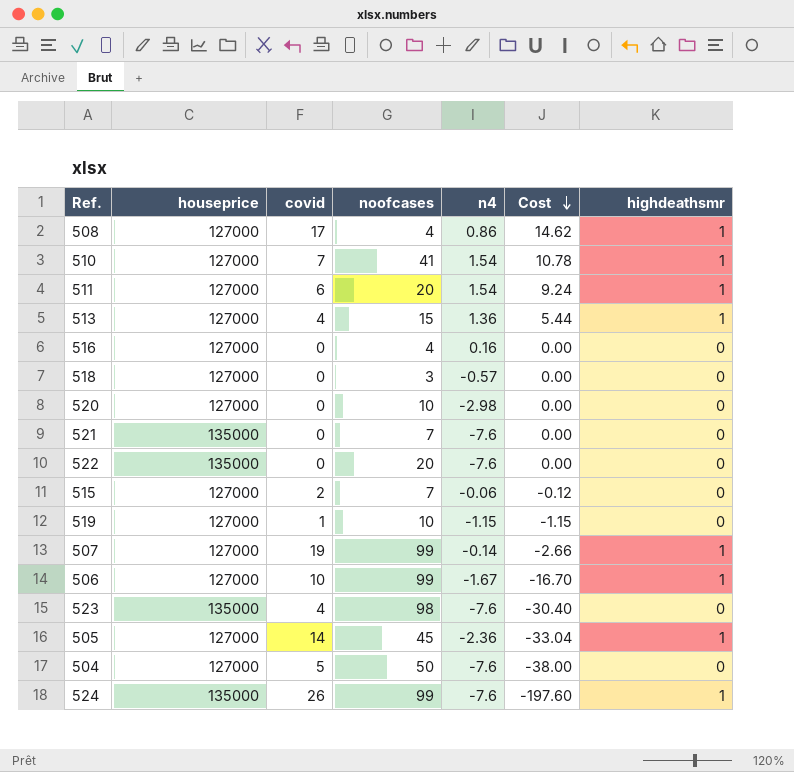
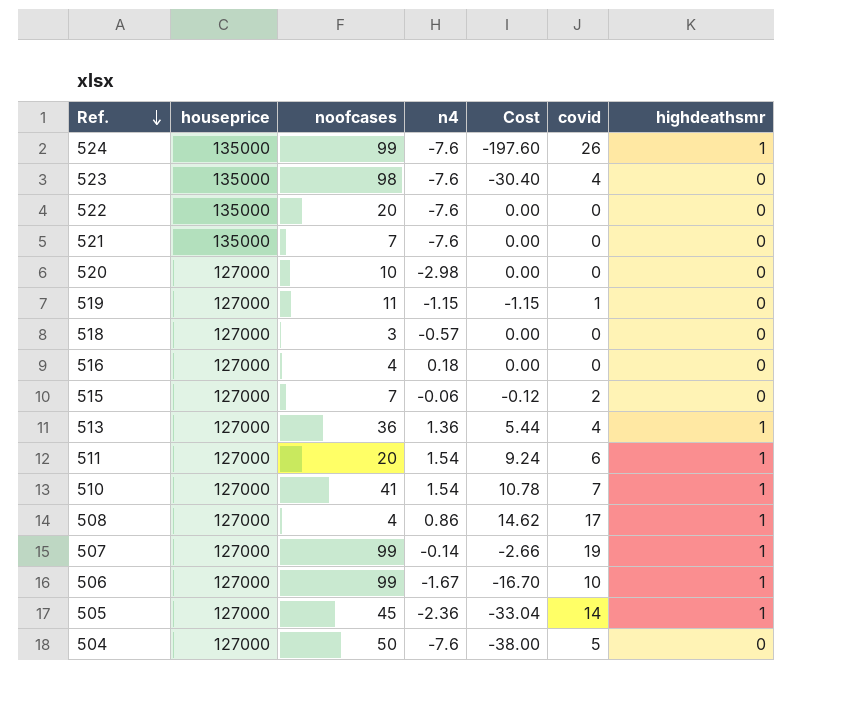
row order: Cost descending -> Ref. descending
column covid | position: 3 -> 6
519 | noofcases: 10 -> 11
516 | n4: 0.16 -> 0.18
513 | noofcases: 15 -> 36

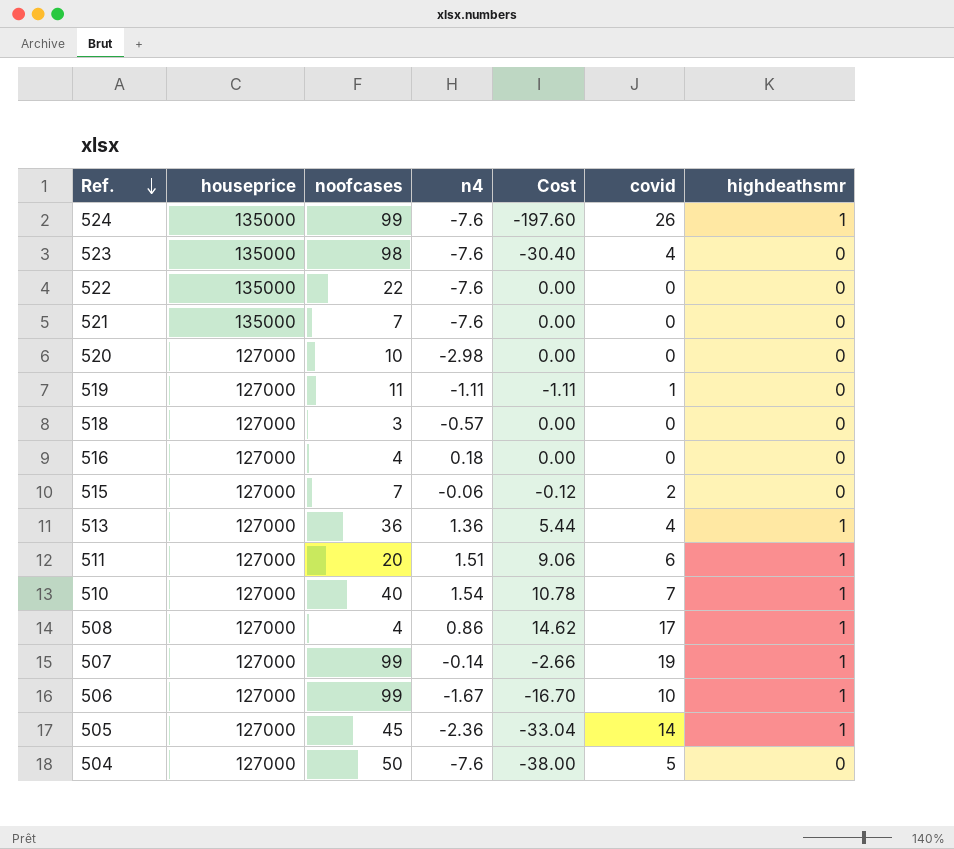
522 | noofcases: 20 -> 22
519 | n4: -1.15 -> -1.11
519 | Cost: -1.15 -> -1.11
511 | n4: 1.54 -> 1.51
511 | Cost: 9.24 -> 9.06
510 | noofcases: 41 -> 40

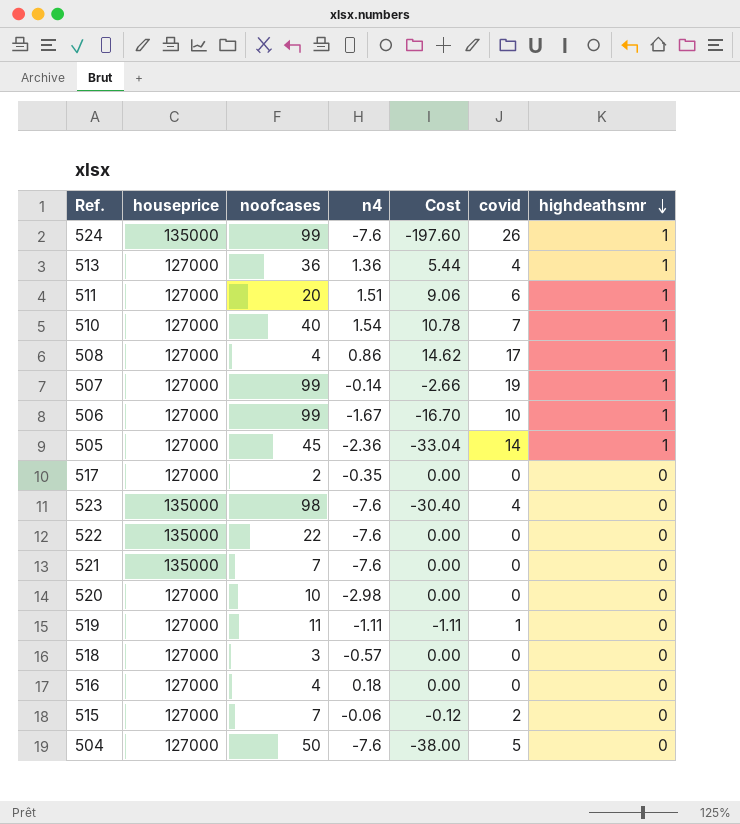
row order: Ref. descending -> highdeathsmr descending
row 517: none -> 127000 | 2 | -0.35 | 0.00 | 0 | 0

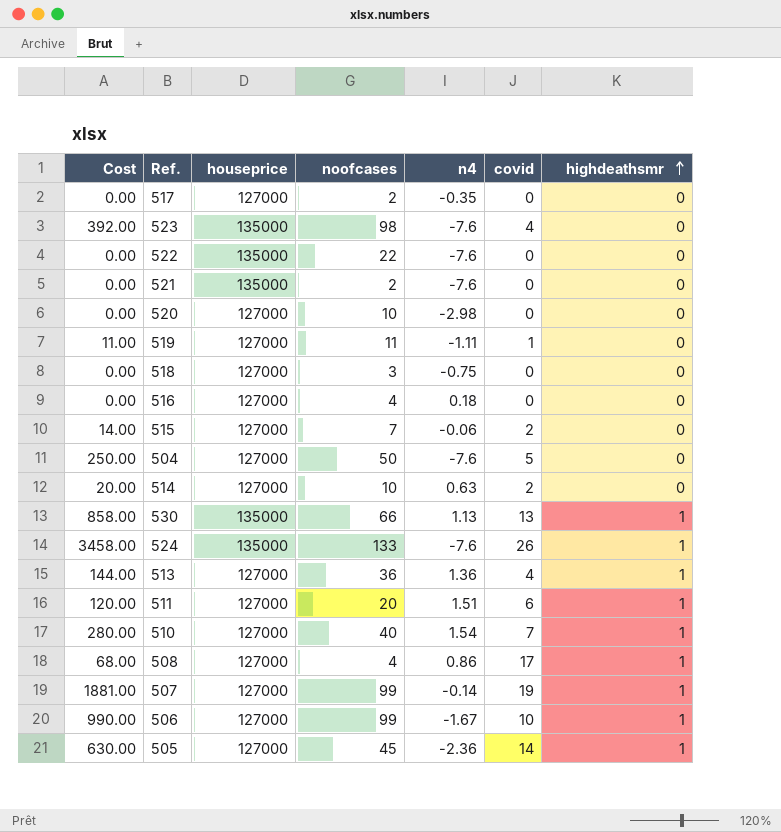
row order: highdeathsmr descending -> highdeathsmr ascending
column Cost | formula: [n4] * [covid] -> [noofcases] * [covid]
column Cost | position: 5 -> 1
521 | noofcases: 7 -> 2
518 | n4: -0.57 -> -0.75
row 514: none -> 20.00 | 127000 | 10 | 0.63 | 2 | 0
row 530: none -> 858.00 | 135000 | 66 | 1.13 | 13 | 1
524 | noofcases: 99 -> 133

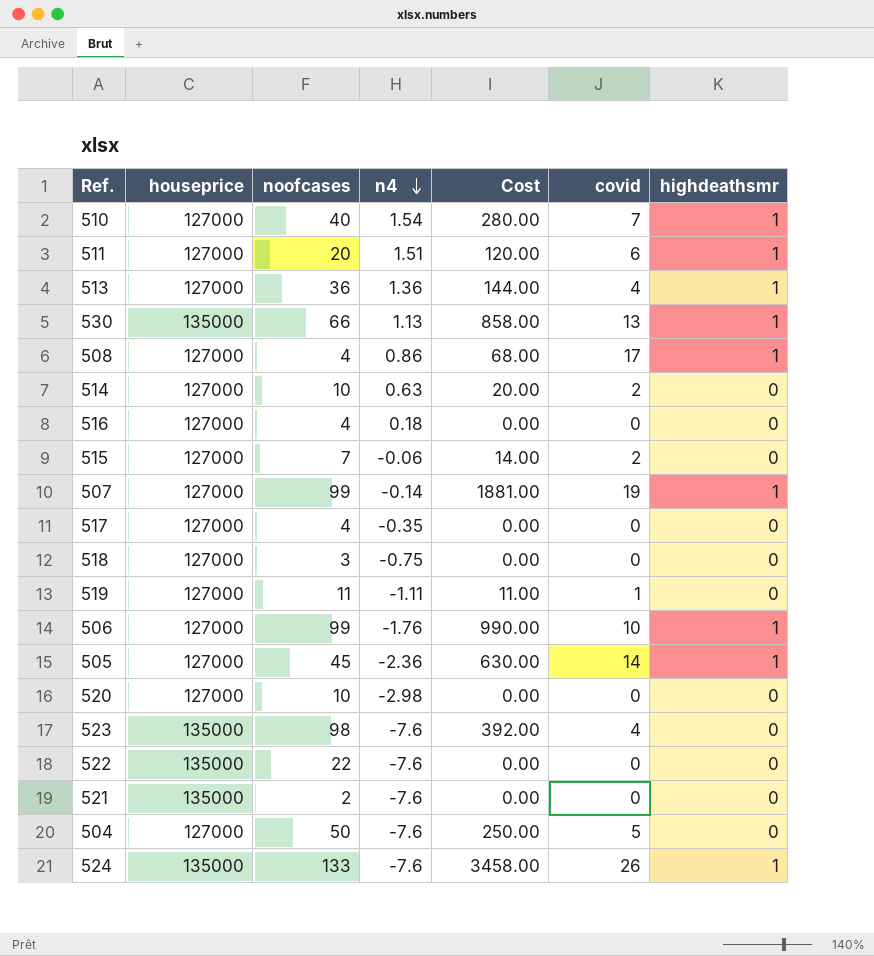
row order: highdeathsmr ascending -> n4 descending
column Cost | position: 1 -> 5
517 | noofcases: 2 -> 4
506 | n4: -1.67 -> -1.76

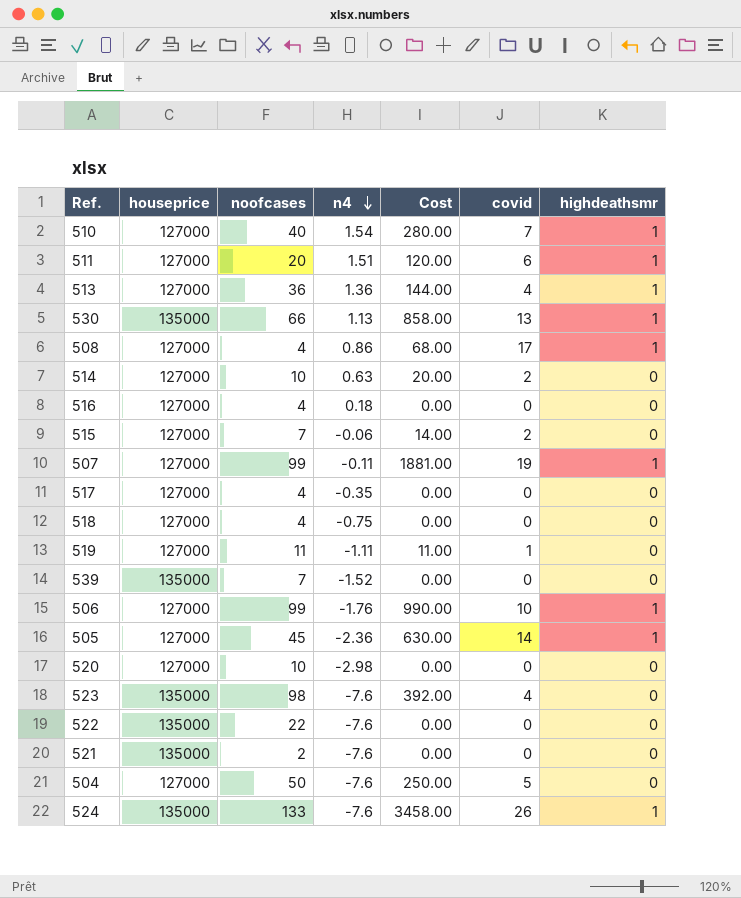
507 | n4: -0.14 -> -0.11
518 | noofcases: 3 -> 4
row 539: none -> 135000 | 7 | -1.52 | 0.00 | 0 | 0

